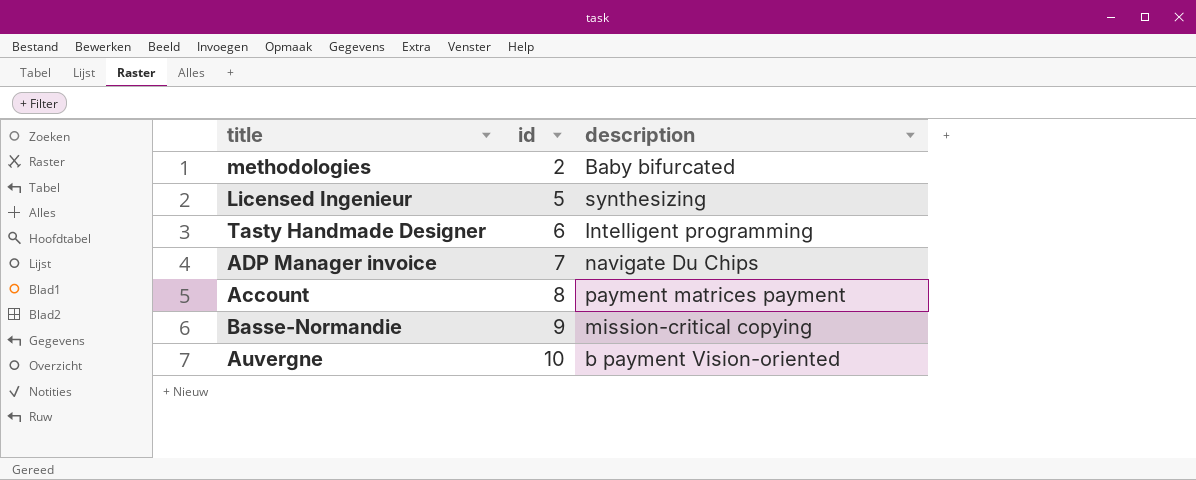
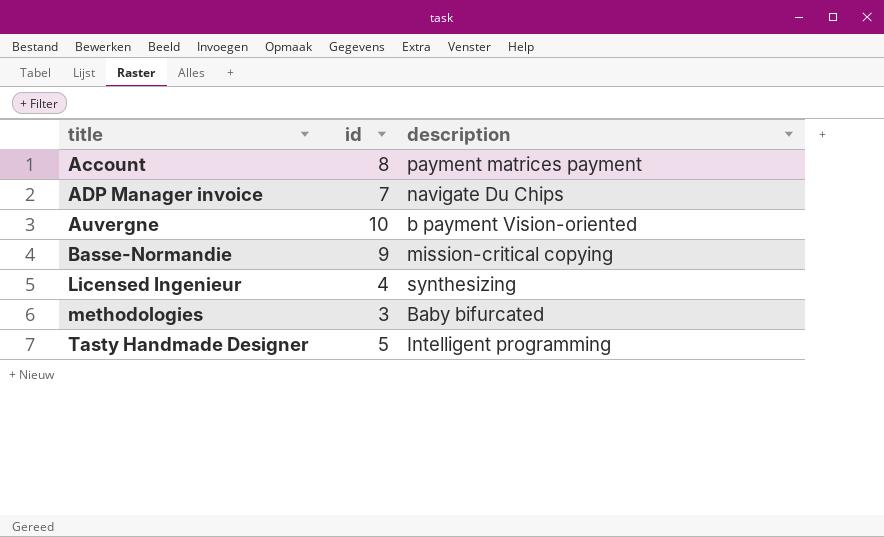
row order: id ascending -> title ascending
Licensed Ingenieur | id: 5 -> 4
methodologies | id: 2 -> 3
Tasty Handmade Designer | id: 6 -> 5

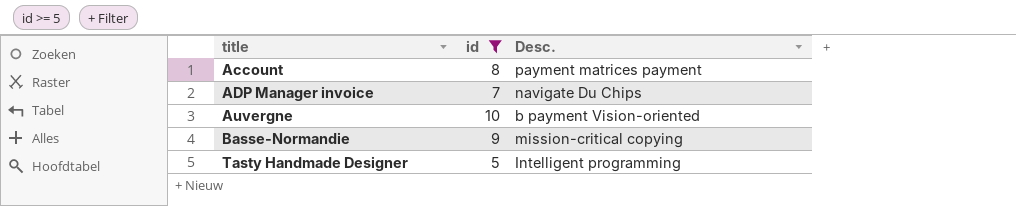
filter: none -> id >= 5
column name: description -> Desc.

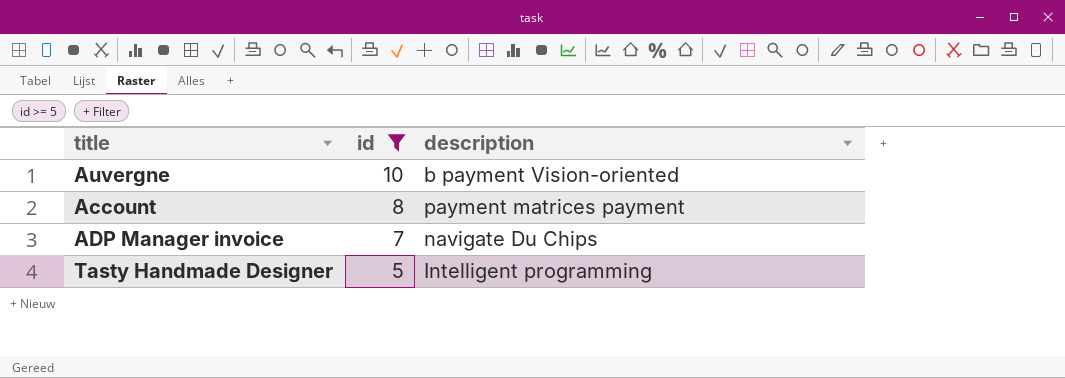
row order: title ascending -> id descending
column name: Desc. -> description
row Basse-Normandie: 9 | mission-critical copying -> none

